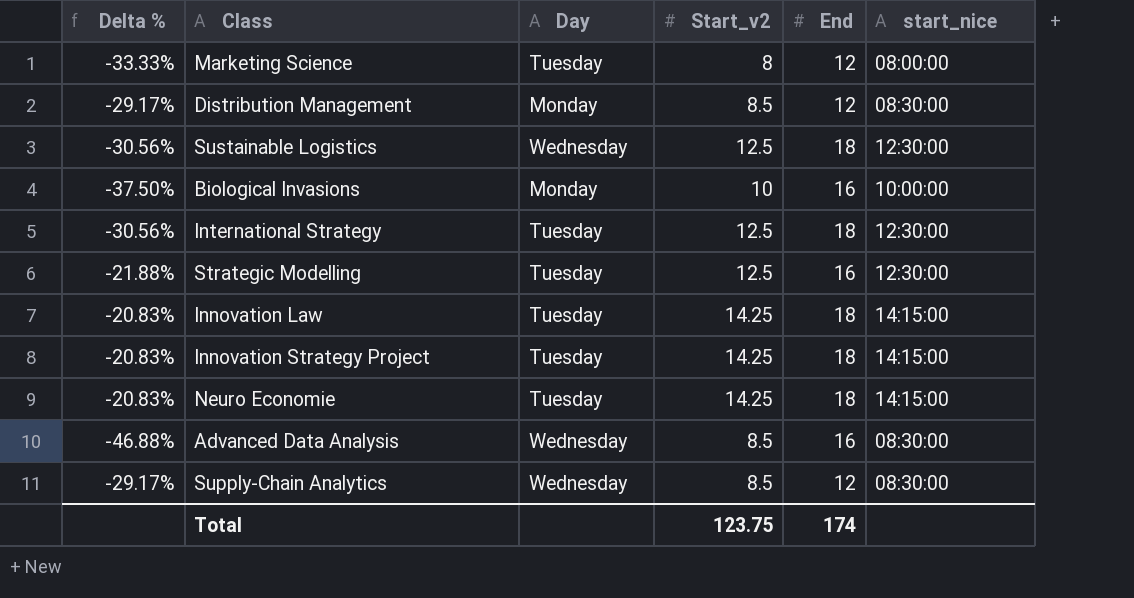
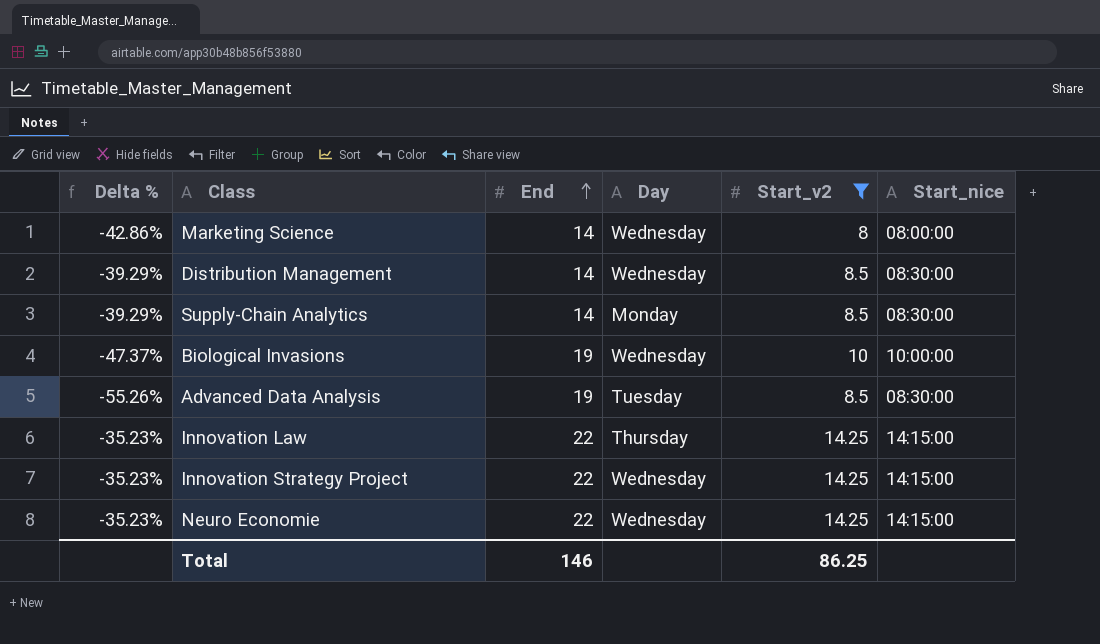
filter: none -> Start_v2 != 12.5
row order: none -> End ascending
column End | position: 5 -> 3
column name: start_nice -> Start_nice
Marketing Science | Delta %: -33.33% -> -42.86%
Marketing Science | End: 12 -> 14
Marketing Science | Day: Tuesday -> Wednesday
Distribution Management | Delta %: -29.17% -> -39.29%
Distribution Management | End: 12 -> 14
Distribution Management | Day: Monday -> Wednesday
Supply-Chain Analytics | Delta %: -29.17% -> -39.29%
Supply-Chain Analytics | End: 12 -> 14
Supply-Chain Analytics | Day: Wednesday -> Monday
Biological Invasions | Delta %: -37.50% -> -47.37%
Biological Invasions | End: 16 -> 19
Biological Invasions | Day: Monday -> Wednesday
Advanced Data Analysis | Delta %: -46.88% -> -55.26%
Advanced Data Analysis | End: 16 -> 19
Advanced Data Analysis | Day: Wednesday -> Tuesday
Innovation Law | Delta %: -20.83% -> -35.23%
Innovation Law | End: 18 -> 22
Innovation Law | Day: Tuesday -> Thursday
Innovation Strategy Project | Delta %: -20.83% -> -35.23%
Innovation Strategy Project | End: 18 -> 22
Innovation Strategy Project | Day: Tuesday -> Wednesday
Neuro Economie | Delta %: -20.83% -> -35.23%
Neuro Economie | End: 18 -> 22
Neuro Economie | Day: Tuesday -> Wednesday
Total | End: 174 -> 146
Total | Start_v2: 123.75 -> 86.25

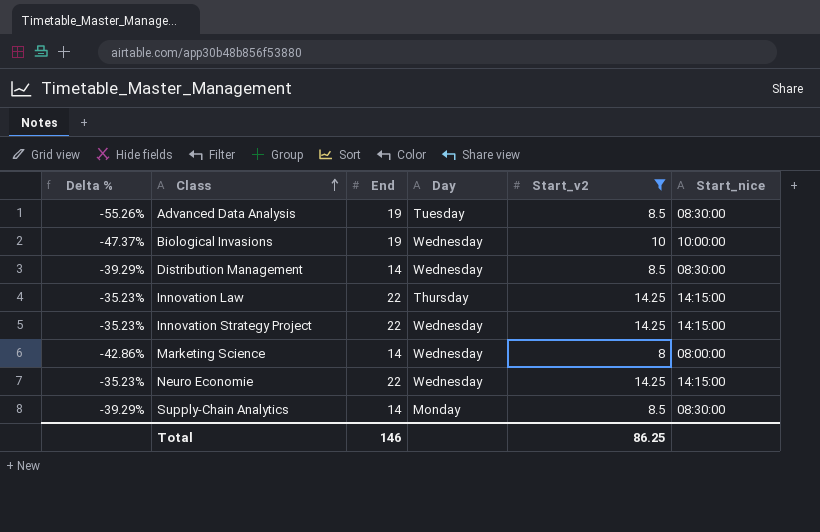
row order: End ascending -> Class ascending

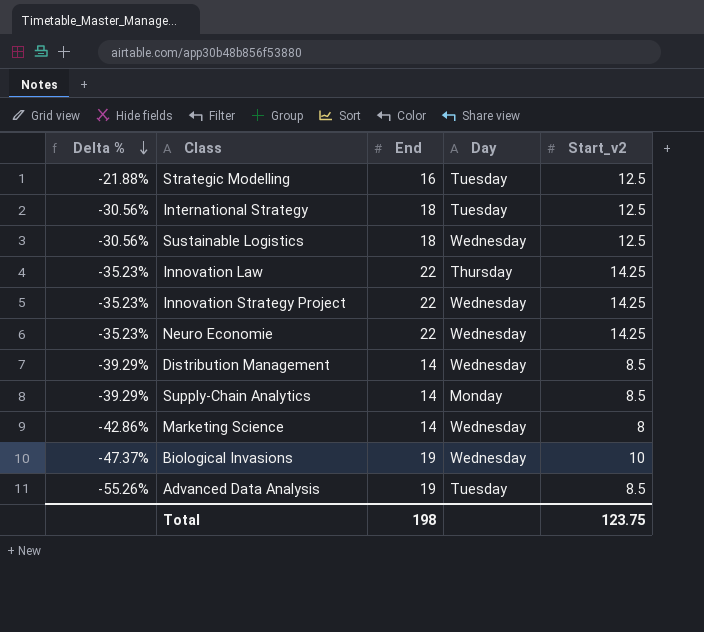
filter: Start_v2 != 12.5 -> none
row order: Class ascending -> Delta % descending
column Start_nice | position: 6 -> none
Total | End: 146 -> 198
Total | Start_v2: 86.25 -> 123.75

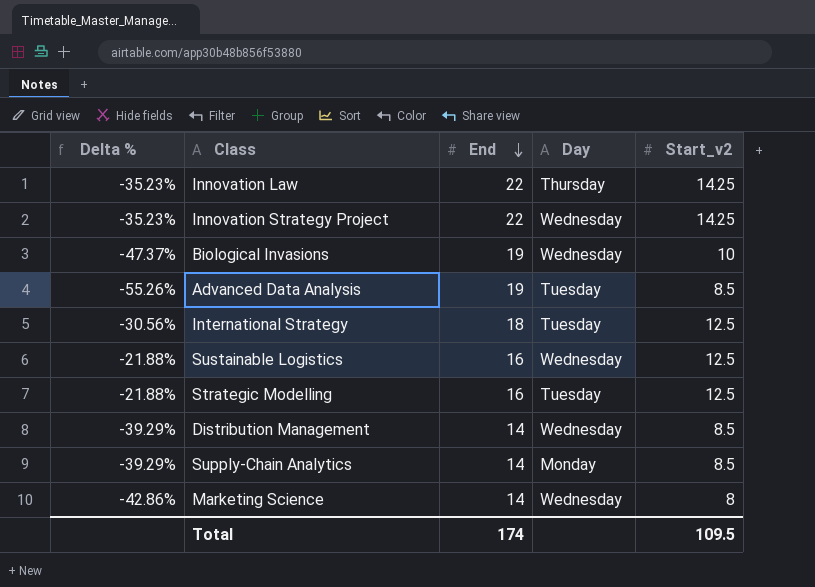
row order: Delta % descending -> End descending
row Neuro Economie: -35.23% | 22 | Wednesday | 14.25 -> none
Sustainable Logistics | Delta %: -30.56% -> -21.88%
Sustainable Logistics | End: 18 -> 16
Total | End: 198 -> 174
Total | Start_v2: 123.75 -> 109.5

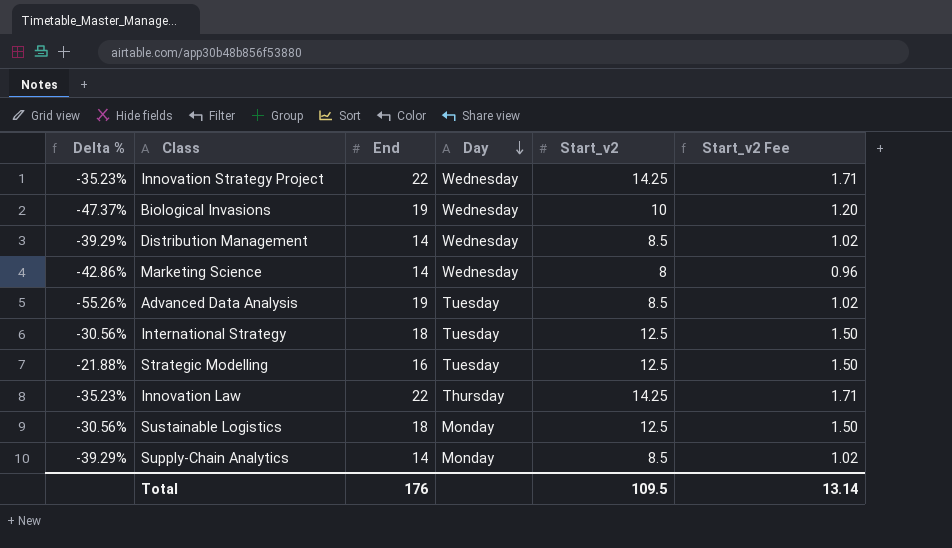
row order: End descending -> Day descending
column Start_v2 Fee | formula: none -> [Start_v2] * 0.12
Sustainable Logistics | Delta %: -21.88% -> -30.56%
Sustainable Logistics | End: 16 -> 18
Sustainable Logistics | Day: Wednesday -> Monday
Total | End: 174 -> 176

